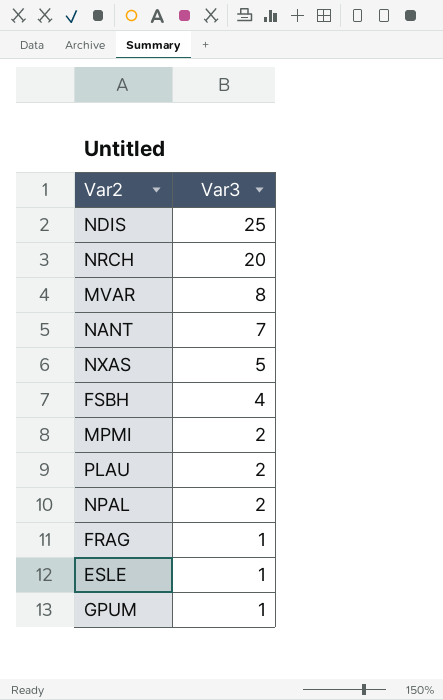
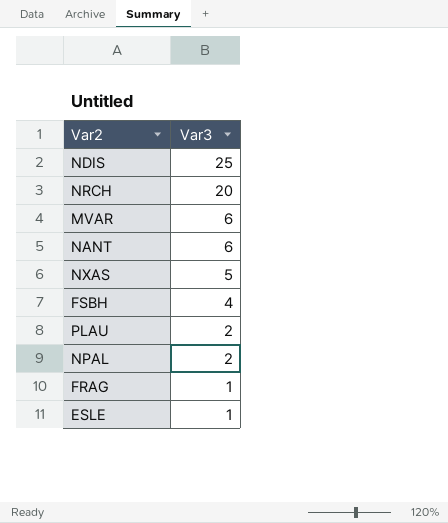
row MPMI: 2 -> none
row GPUM: 1 -> none
MVAR | Var3: 8 -> 6
NANT | Var3: 7 -> 6

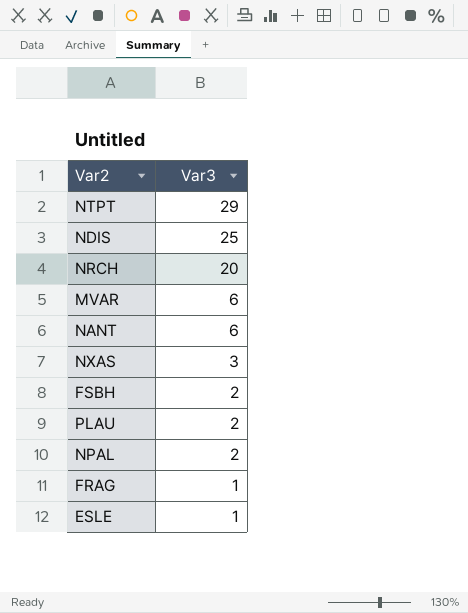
row NTPT: none -> 29
NXAS | Var3: 5 -> 3
FSBH | Var3: 4 -> 2

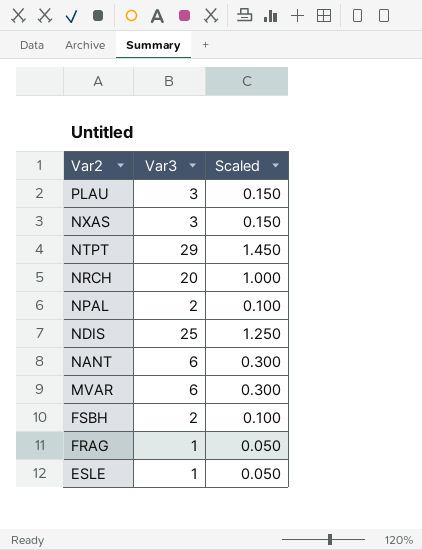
row order: Var3 descending -> Var2 descending
column Scaled | formula: none -> [Var3] * 0.05
PLAU | Var3: 2 -> 3

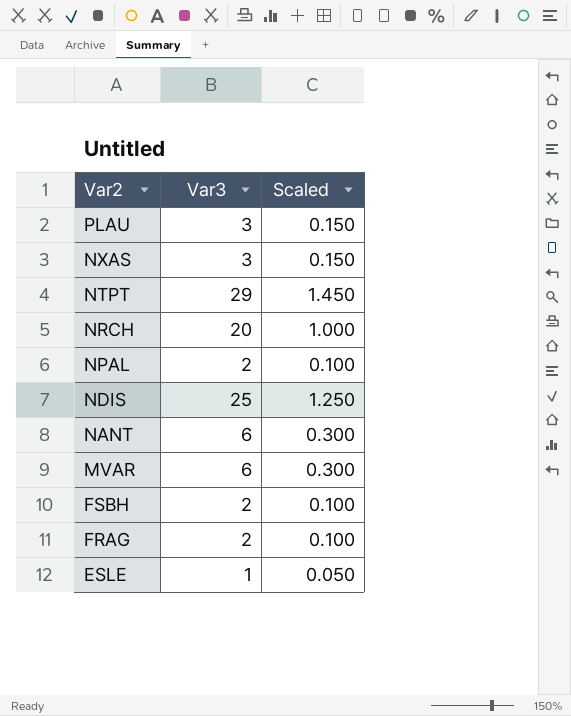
FRAG | Var3: 1 -> 2
FRAG | Scaled: 0.050 -> 0.100

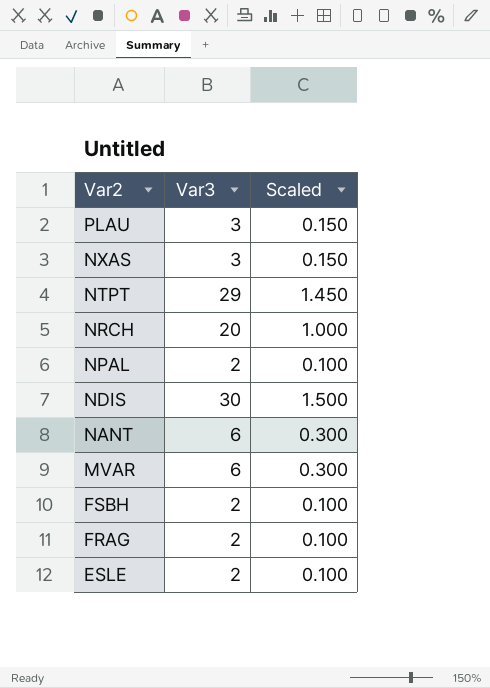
NDIS | Var3: 25 -> 30
NDIS | Scaled: 1.250 -> 1.500
ESLE | Var3: 1 -> 2
ESLE | Scaled: 0.050 -> 0.100

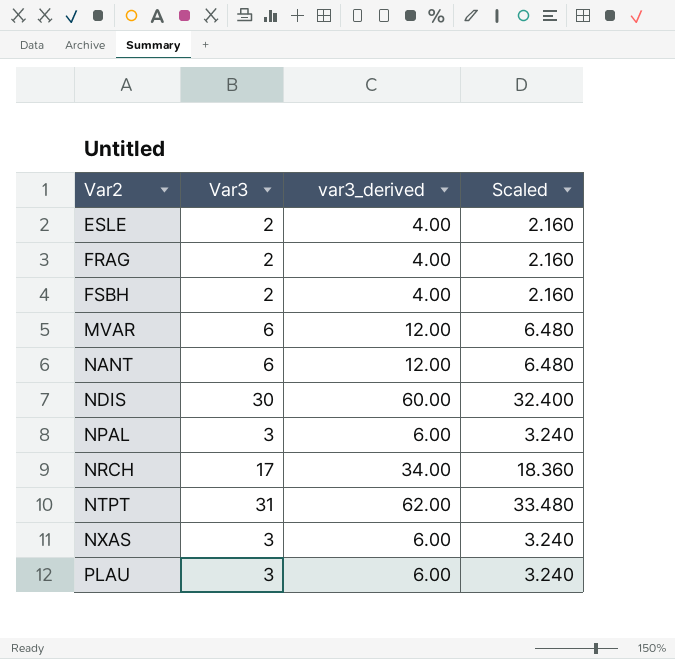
row order: Var2 descending -> Var2 ascending
column var3_derived | formula: none -> [Var3] * 2
column Scaled | formula: [Var3] * 0.05 -> [Var3] * 1.08
NPAL | Var3: 2 -> 3
NRCH | Var3: 20 -> 17
NTPT | Var3: 29 -> 31

